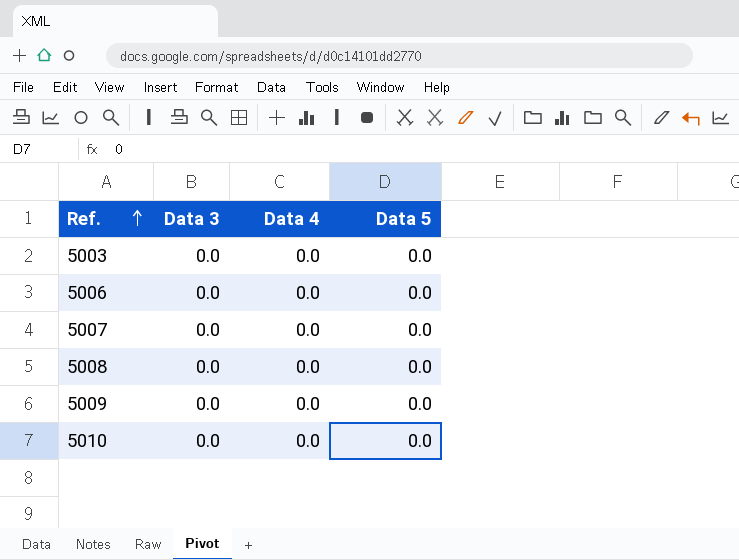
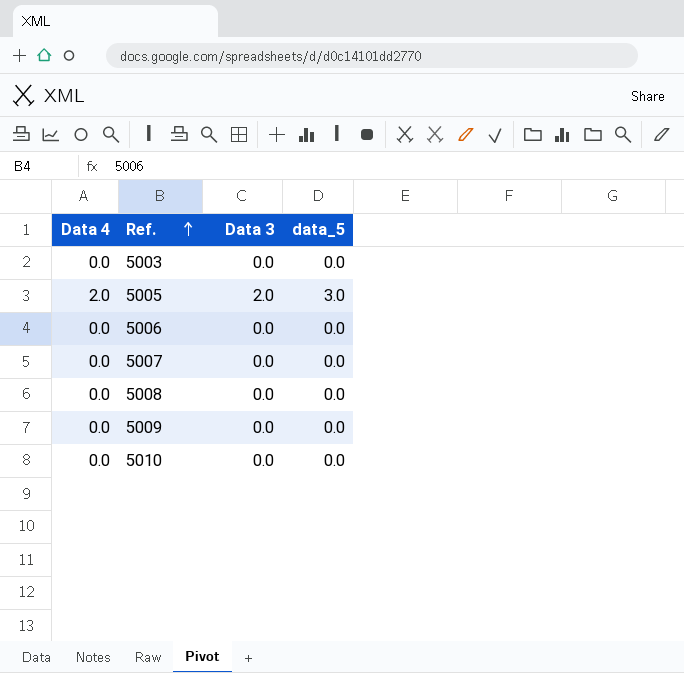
column Data 4 | position: 3 -> 1
column name: Data 5 -> data_5
row 5005: none -> 2.0 | 2.0 | 3.0

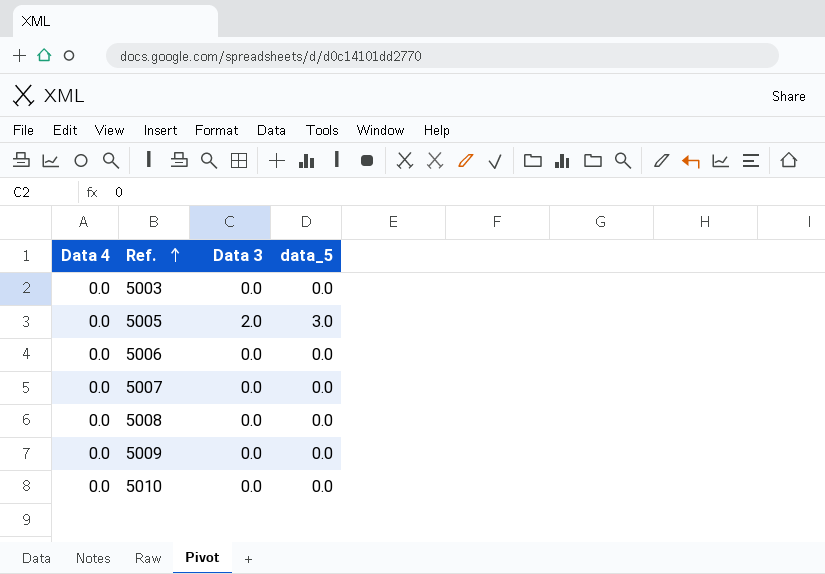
5005 | Data 4: 2.0 -> 0.0

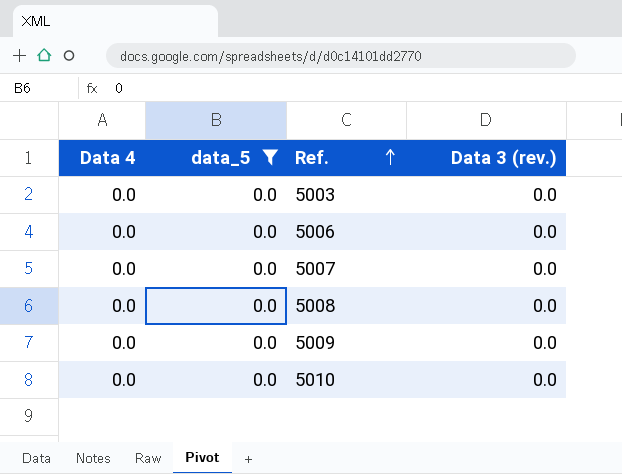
filter: none -> data_5 = 0.0
column data_5 | position: 4 -> 2
column name: Data 3 -> Data 3 (rev.)

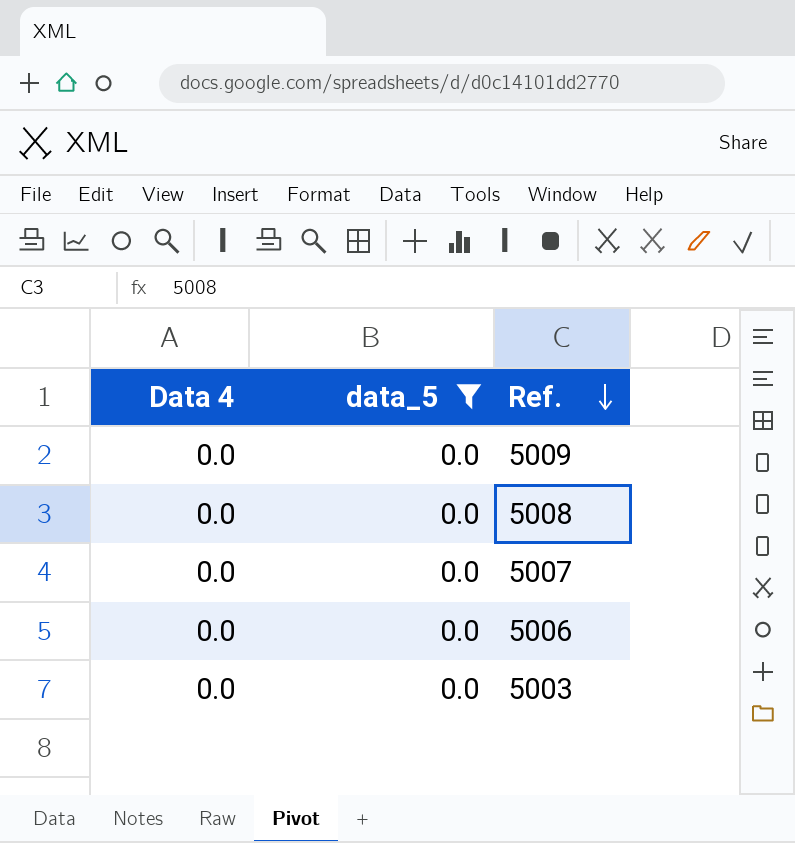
row order: Ref. ascending -> Ref. descending
column Data 3 (rev.) | position: 4 -> none
row 5010: 0.0 | 0.0 | 0.0 -> none

